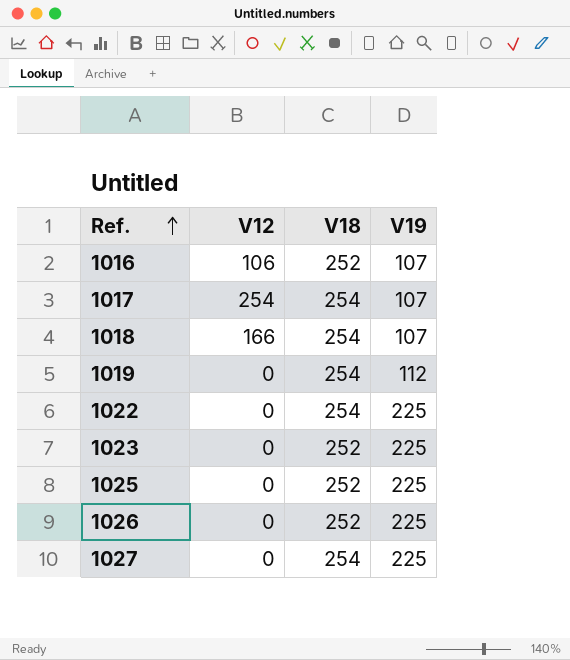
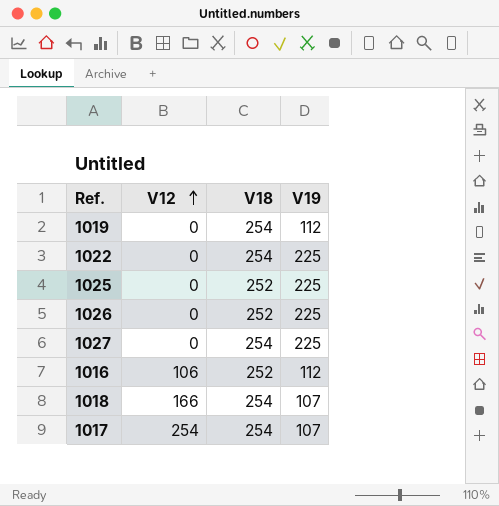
row order: Ref. ascending -> V12 ascending
row 1023: 0 | 252 | 225 -> none
1016 | V19: 107 -> 112

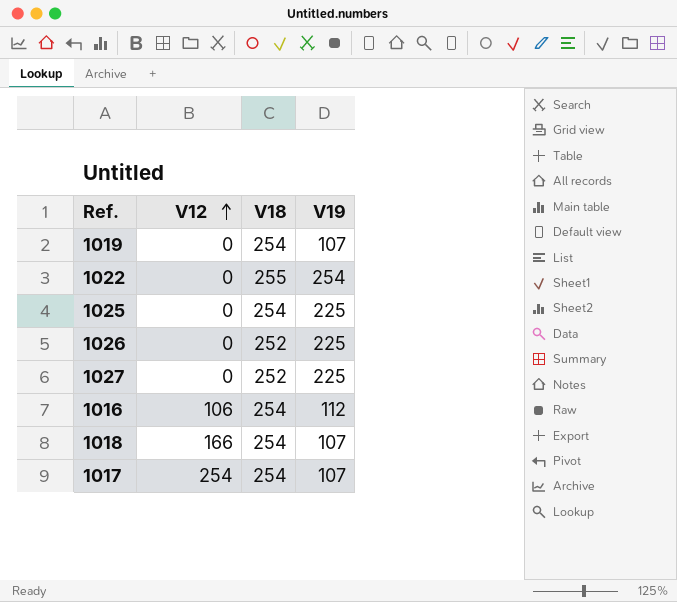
1019 | V19: 112 -> 107
1022 | V18: 254 -> 255
1022 | V19: 225 -> 254
1025 | V18: 252 -> 254
1027 | V18: 254 -> 252
1016 | V18: 252 -> 254

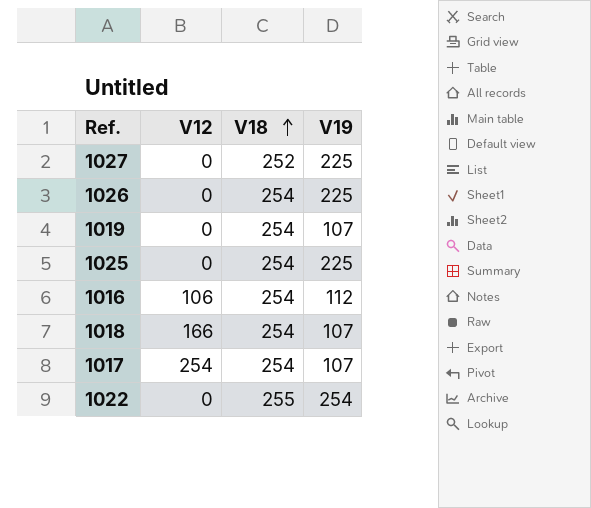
row order: V12 ascending -> V18 ascending
1026 | V18: 252 -> 254

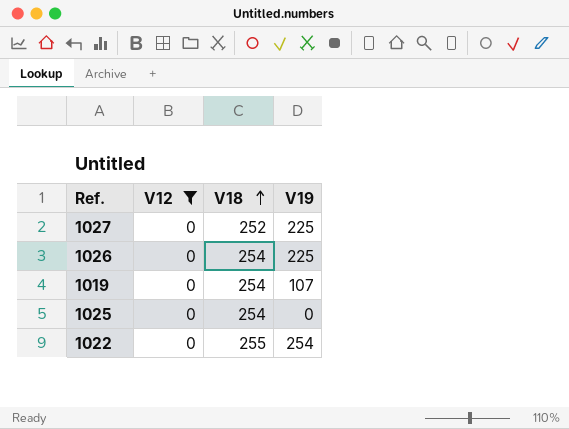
filter: none -> V12 = 0
1025 | V19: 225 -> 0

